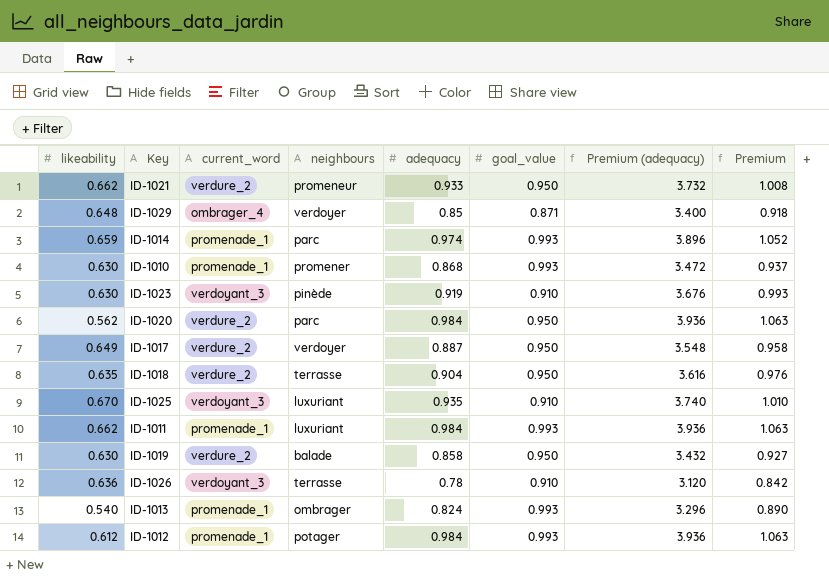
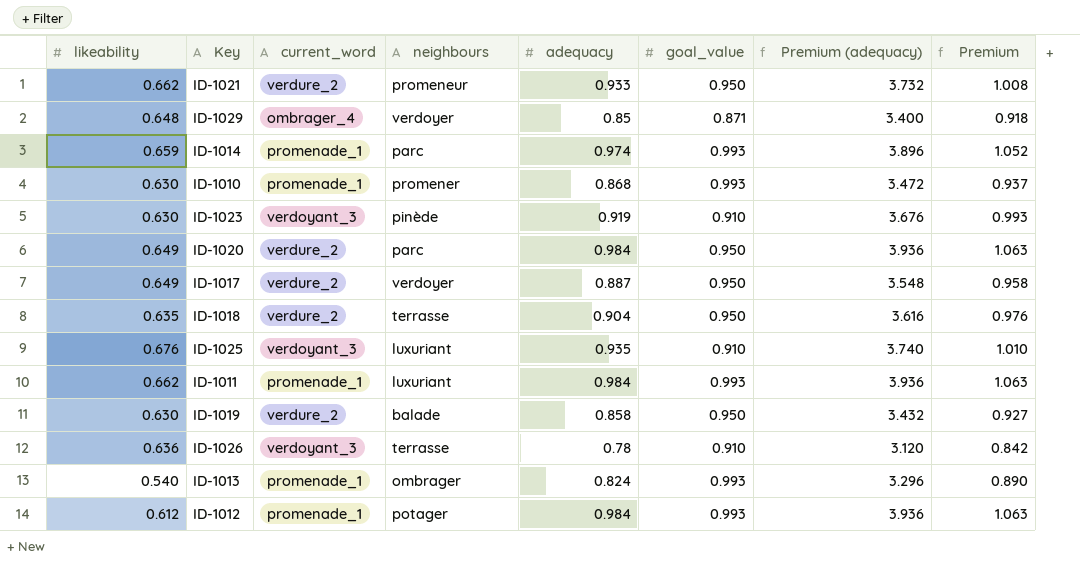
ID-1020 | likeability: 0.562 -> 0.649
ID-1025 | likeability: 0.670 -> 0.676

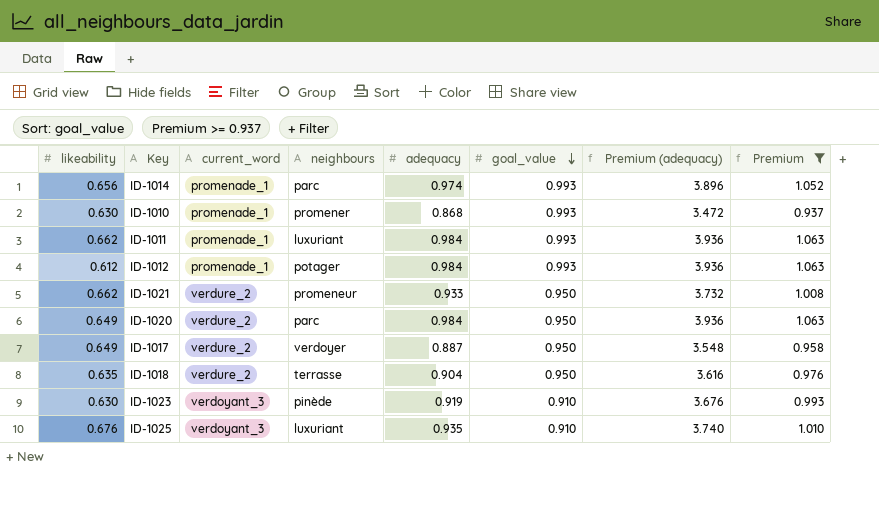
filter: none -> Premium >= 0.937
row order: none -> goal_value descending
ID-1014 | likeability: 0.659 -> 0.656

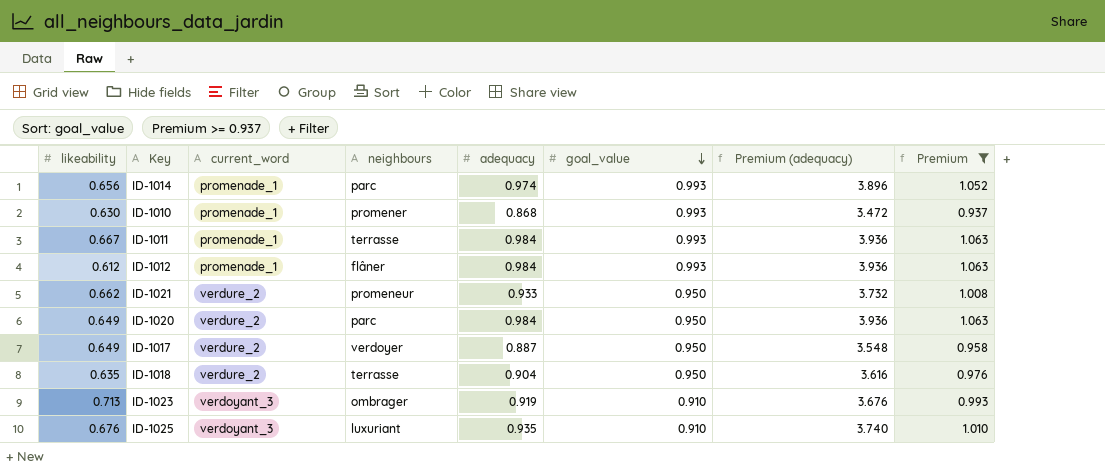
ID-1011 | likeability: 0.662 -> 0.667
ID-1011 | neighbours: luxuriant -> terrasse
ID-1012 | neighbours: potager -> flâner
ID-1023 | likeability: 0.630 -> 0.713
ID-1023 | neighbours: pinède -> ombrager

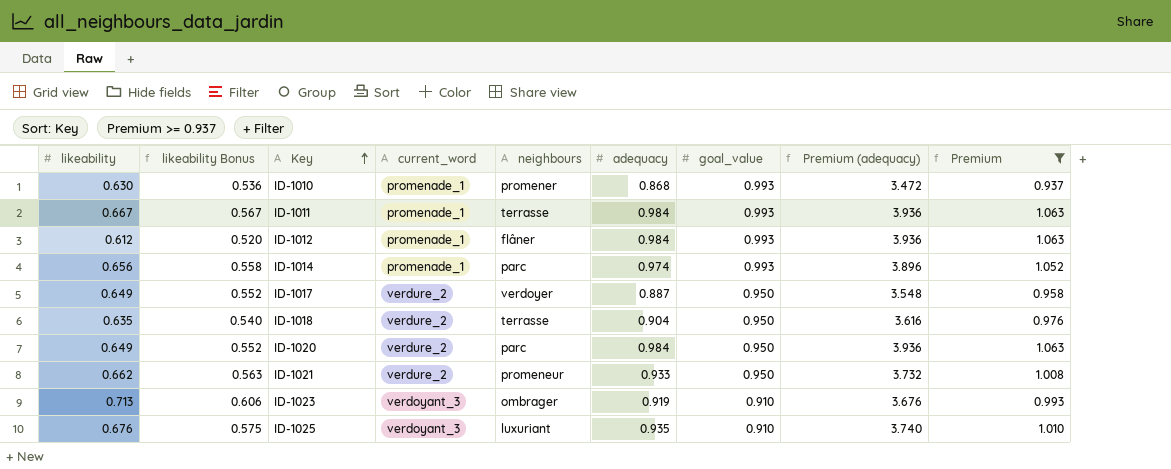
row order: goal_value descending -> Key ascending
column likeability Bonus | formula: none -> [likeability] * 0.85

